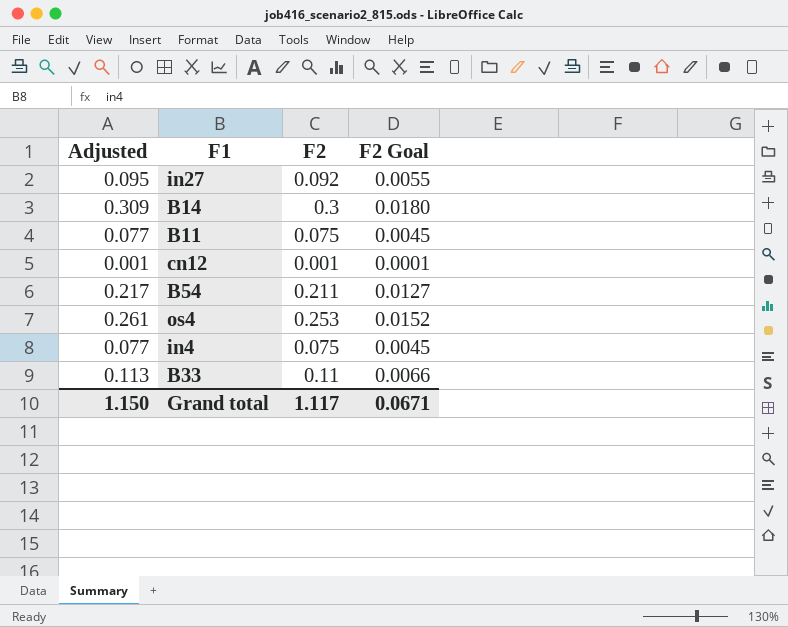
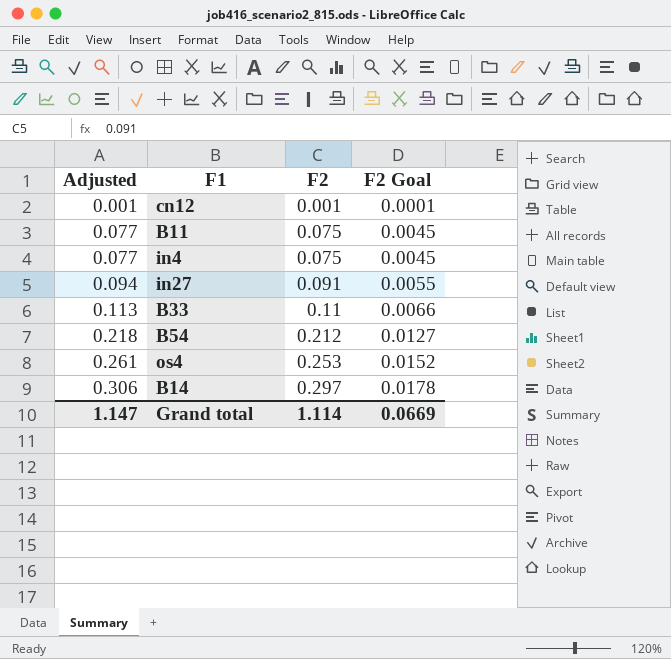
row order: none -> Adjusted ascending
in27 | Adjusted: 0.095 -> 0.094
in27 | F2: 0.092 -> 0.091
B54 | Adjusted: 0.217 -> 0.218
B54 | F2: 0.211 -> 0.212
B14 | Adjusted: 0.309 -> 0.306
B14 | F2: 0.3 -> 0.297
B14 | F2 Goal: 0.0180 -> 0.0178
Grand total | Adjusted: 1.150 -> 1.147
Grand total | F2: 1.117 -> 1.114
Grand total | F2 Goal: 0.0671 -> 0.0669

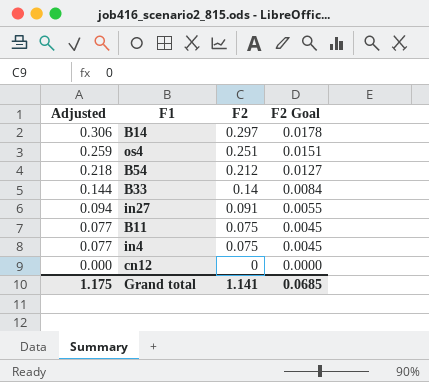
row order: Adjusted ascending -> Adjusted descending
os4 | Adjusted: 0.261 -> 0.259
os4 | F2: 0.253 -> 0.251
os4 | F2 Goal: 0.0152 -> 0.0151
B33 | Adjusted: 0.113 -> 0.144
B33 | F2: 0.11 -> 0.14
B33 | F2 Goal: 0.0066 -> 0.0084
cn12 | Adjusted: 0.001 -> 0.000
cn12 | F2: 0.001 -> 0
cn12 | F2 Goal: 0.0001 -> 0.0000
Grand total | Adjusted: 1.147 -> 1.175
Grand total | F2: 1.114 -> 1.141
Grand total | F2 Goal: 0.0669 -> 0.0685

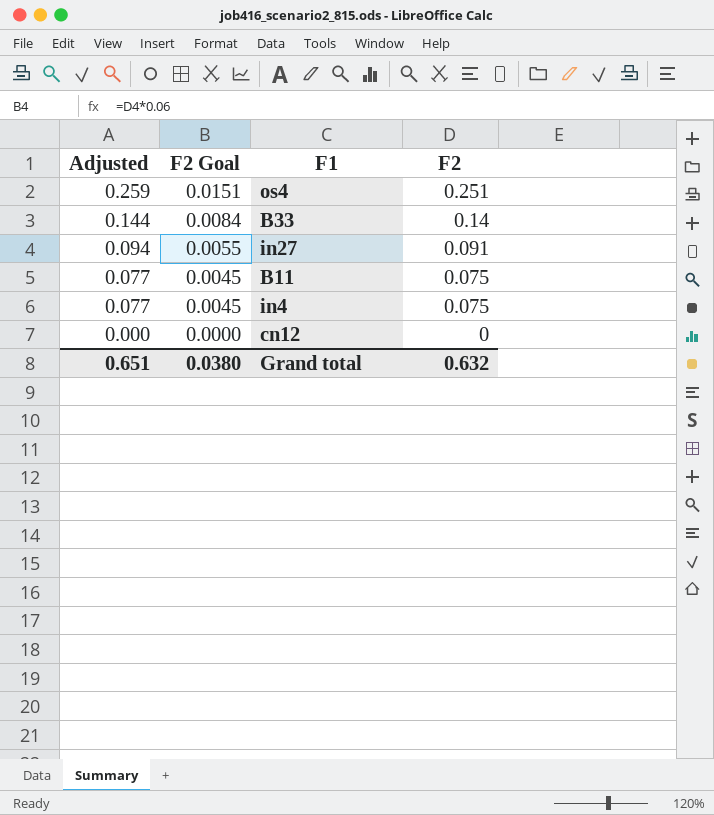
column F2 Goal | position: 4 -> 2
row B14: 0.306 | 0.297 | 0.0178 -> none
row B54: 0.218 | 0.212 | 0.0127 -> none
Grand total | Adjusted: 1.175 -> 0.651
Grand total | F2 Goal: 0.0685 -> 0.0380
Grand total | F2: 1.141 -> 0.632

